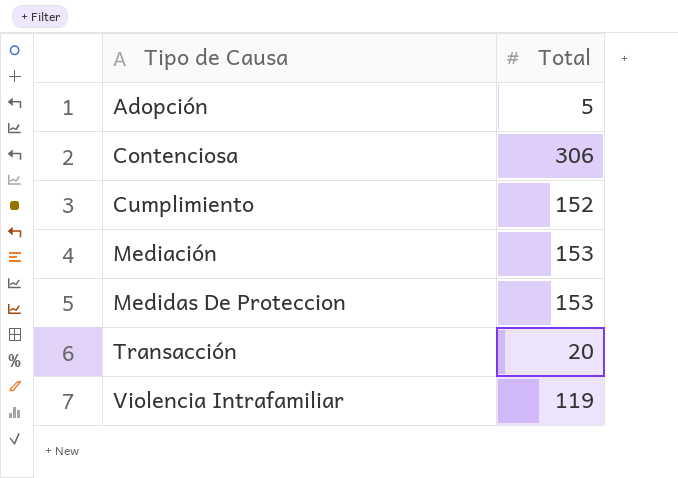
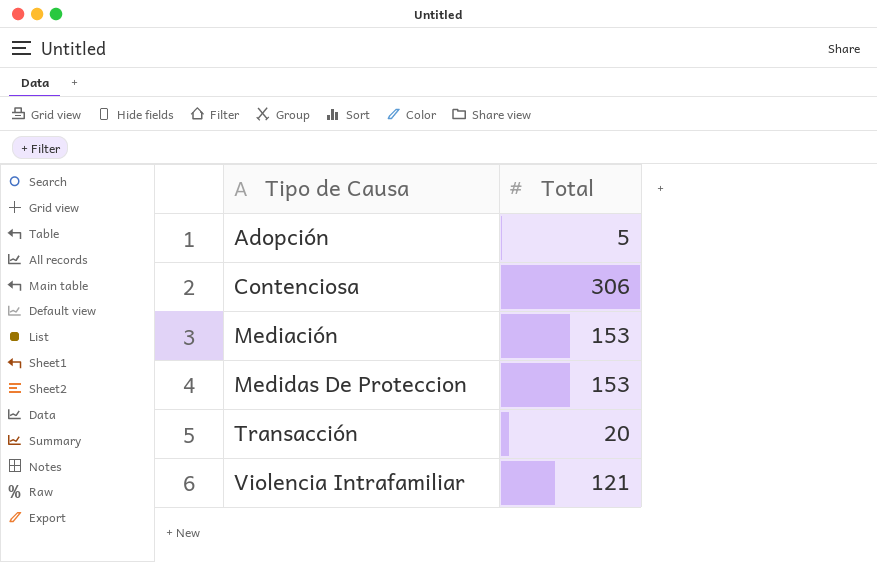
row Cumplimiento: 152 -> none
Violencia Intrafamiliar | Total: 119 -> 121

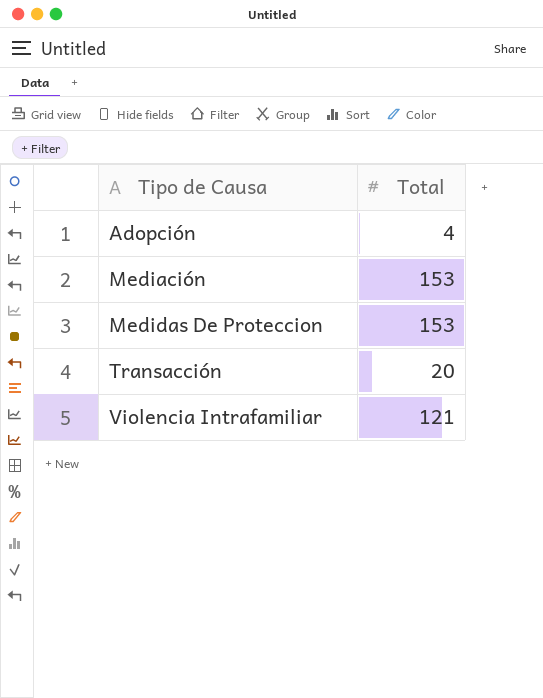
row Contenciosa: 306 -> none
Adopción | Total: 5 -> 4

